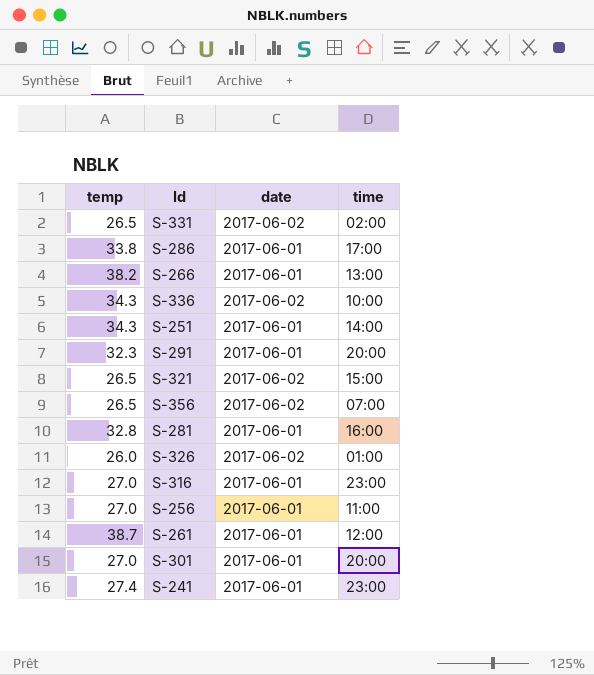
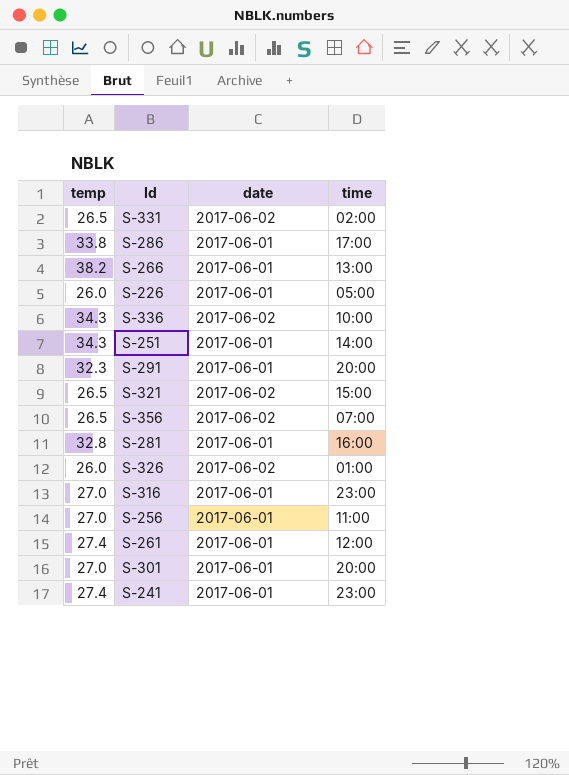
row S-226: none -> 26.0 | 2017-06-01 | 05:00
S-261 | temp: 38.7 -> 27.4

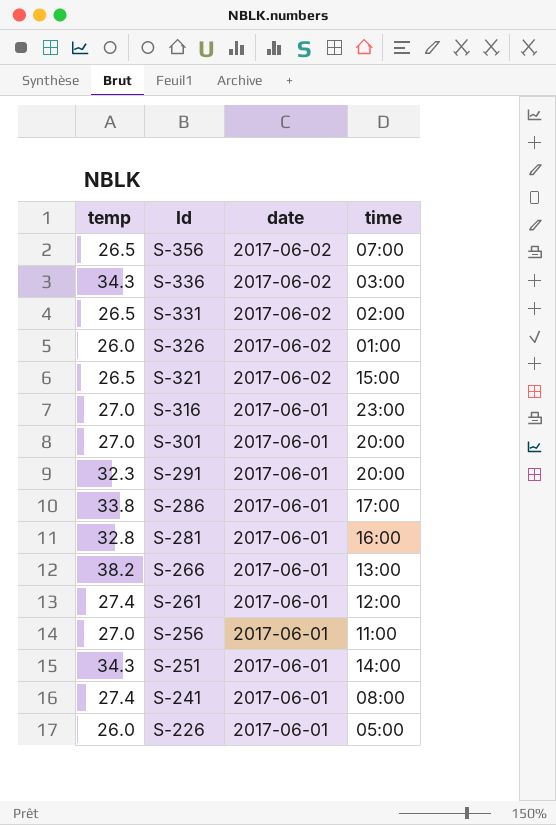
row order: none -> Id descending
S-336 | time: 10:00 -> 03:00
S-241 | time: 23:00 -> 08:00

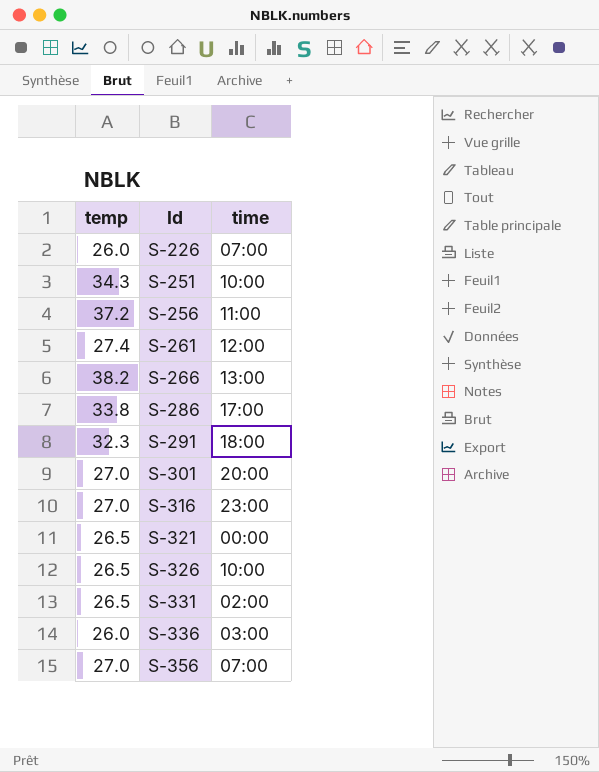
row order: Id descending -> Id ascending
column date | position: 3 -> none
row S-281: 32.8 | 2017-06-01 | 16:00 -> none
row S-241: 27.4 | 2017-06-01 | 08:00 -> none
S-226 | time: 05:00 -> 07:00
S-251 | time: 14:00 -> 10:00
S-256 | temp: 27.0 -> 37.2
S-291 | time: 20:00 -> 18:00
S-321 | time: 15:00 -> 00:00
S-326 | temp: 26.0 -> 26.5
S-326 | time: 01:00 -> 10:00
S-336 | temp: 34.3 -> 26.0
S-356 | temp: 26.5 -> 27.0

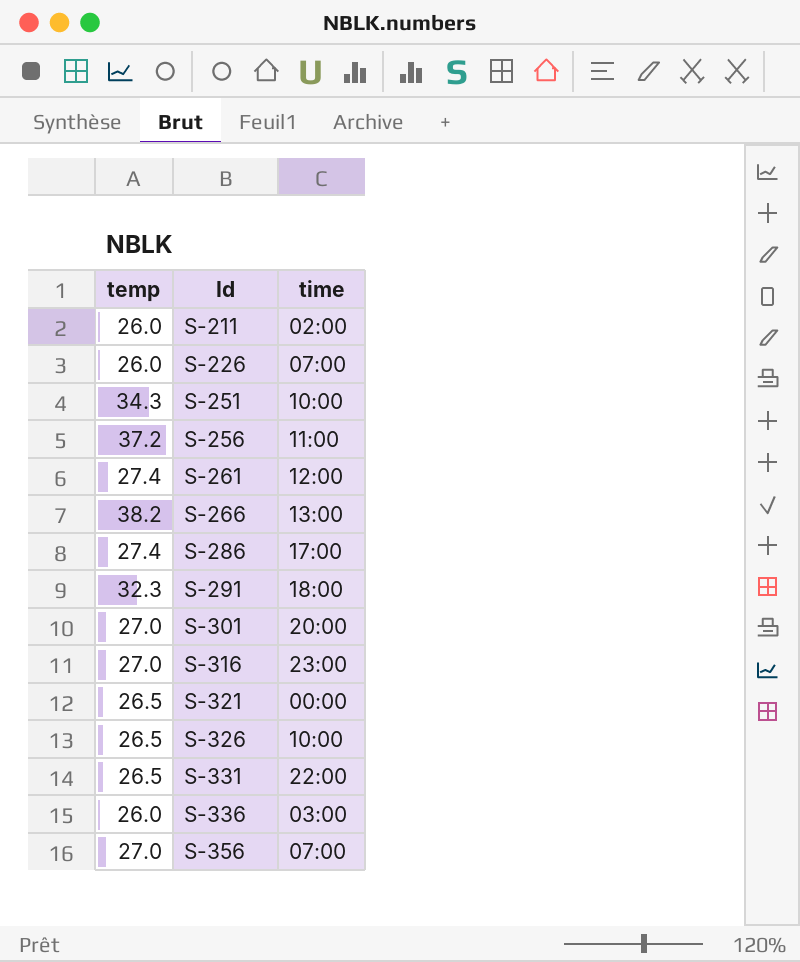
row S-211: none -> 26.0 | 02:00
S-286 | temp: 33.8 -> 27.4
S-331 | time: 02:00 -> 22:00

